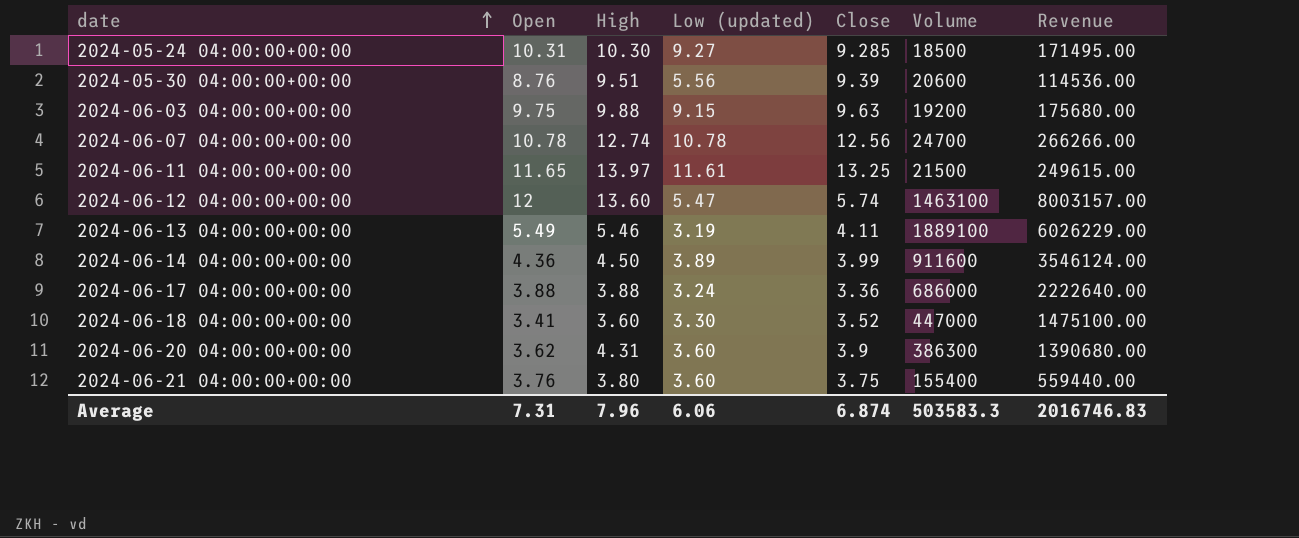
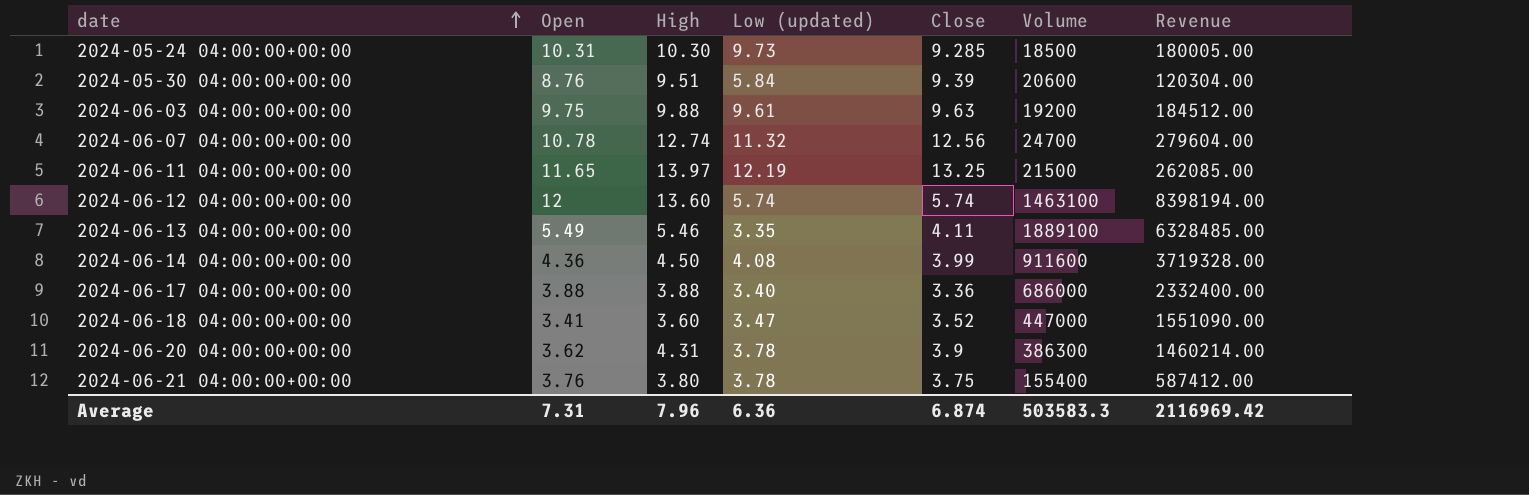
2024-05-24 04:00:00+00:00 | Low (updated): 9.27 -> 9.73
2024-05-24 04:00:00+00:00 | Revenue: 171495.00 -> 180005.00
2024-05-30 04:00:00+00:00 | Low (updated): 5.56 -> 5.84
2024-05-30 04:00:00+00:00 | Revenue: 114536.00 -> 120304.00
2024-06-03 04:00:00+00:00 | Low (updated): 9.15 -> 9.61
2024-06-03 04:00:00+00:00 | Revenue: 175680.00 -> 184512.00
2024-06-07 04:00:00+00:00 | Low (updated): 10.78 -> 11.32
2024-06-07 04:00:00+00:00 | Revenue: 266266.00 -> 279604.00
2024-06-11 04:00:00+00:00 | Low (updated): 11.61 -> 12.19
2024-06-11 04:00:00+00:00 | Revenue: 249615.00 -> 262085.00
2024-06-12 04:00:00+00:00 | Low (updated): 5.47 -> 5.74
2024-06-12 04:00:00+00:00 | Revenue: 8003157.00 -> 8398194.00
2024-06-13 04:00:00+00:00 | Low (updated): 3.19 -> 3.35
2024-06-13 04:00:00+00:00 | Revenue: 6026229.00 -> 6328485.00
2024-06-14 04:00:00+00:00 | Low (updated): 3.89 -> 4.08
2024-06-14 04:00:00+00:00 | Revenue: 3546124.00 -> 3719328.00
2024-06-17 04:00:00+00:00 | Low (updated): 3.24 -> 3.40
2024-06-17 04:00:00+00:00 | Revenue: 2222640.00 -> 2332400.00
2024-06-18 04:00:00+00:00 | Low (updated): 3.30 -> 3.47
2024-06-18 04:00:00+00:00 | Revenue: 1475100.00 -> 1551090.00
2024-06-20 04:00:00+00:00 | Low (updated): 3.60 -> 3.78
2024-06-20 04:00:00+00:00 | Revenue: 1390680.00 -> 1460214.00
2024-06-21 04:00:00+00:00 | Low (updated): 3.60 -> 3.78
2024-06-21 04:00:00+00:00 | Revenue: 559440.00 -> 587412.00
Average | Low (updated): 6.06 -> 6.36
Average | Revenue: 2016746.83 -> 2116969.42

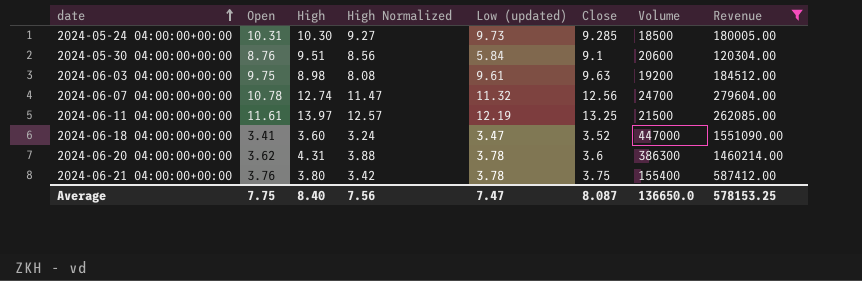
filter: none -> Revenue <= 1551090.00
column High Normalized | formula: none -> [High] * 0.9
2024-05-30 04:00:00+00:00 | Close: 9.39 -> 9.1
2024-06-03 04:00:00+00:00 | High: 9.88 -> 8.98
2024-06-11 04:00:00+00:00 | Open: 11.65 -> 11.61
2024-06-20 04:00:00+00:00 | Close: 3.9 -> 3.6
Average | Open: 7.31 -> 7.75
Average | High: 7.96 -> 8.40
Average | Low (updated): 6.36 -> 7.47
Average | Close: 6.874 -> 8.087
Average | Volume: 503583.3 -> 136650.0
Average | Revenue: 2116969.42 -> 578153.25

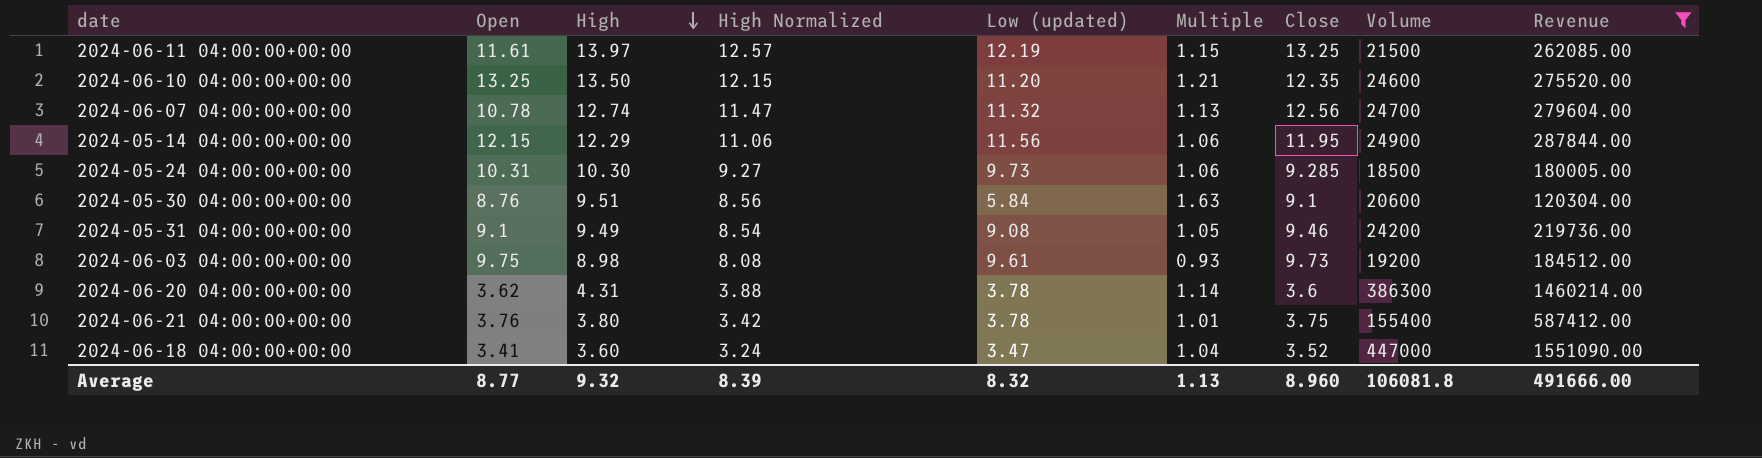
row order: date ascending -> High descending
column Multiple | formula: none -> [High] / [Low (updated)]
row 2024-06-10 04:00:00+00:00: none -> 13.25 | 13.50 | 12.15 | 11.20 | 1.21 | 12.35 | 24600 | 275520.00
row 2024-05-14 04:00:00+00:00: none -> 12.15 | 12.29 | 11.06 | 11.56 | 1.06 | 11.95 | 24900 | 287844.00
row 2024-05-31 04:00:00+00:00: none -> 9.1 | 9.49 | 8.54 | 9.08 | 1.05 | 9.46 | 24200 | 219736.00
2024-06-03 04:00:00+00:00 | Close: 9.63 -> 9.73
Average | Open: 7.75 -> 8.77
Average | High: 8.40 -> 9.32
Average | High Normalized: 7.56 -> 8.39
Average | Low (updated): 7.47 -> 8.32
Average | Close: 8.087 -> 8.960
Average | Volume: 136650.0 -> 106081.8
Average | Revenue: 578153.25 -> 491666.00

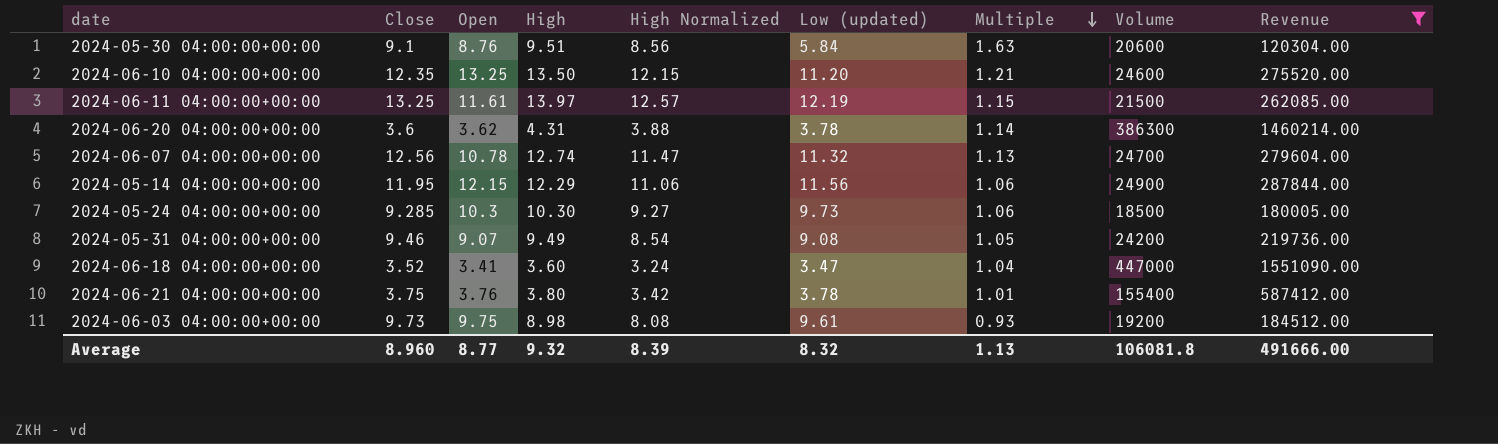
row order: High descending -> Multiple descending
column Close | position: 7 -> 2
2024-05-24 04:00:00+00:00 | Open: 10.31 -> 10.3
2024-05-31 04:00:00+00:00 | Open: 9.1 -> 9.07

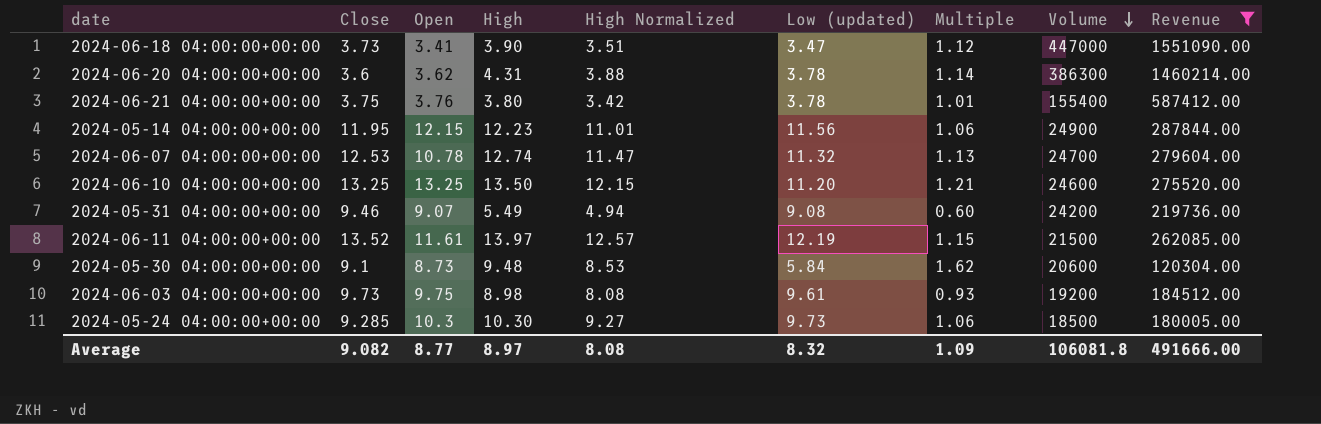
row order: Multiple descending -> Volume descending
2024-06-18 04:00:00+00:00 | Close: 3.52 -> 3.73
2024-06-18 04:00:00+00:00 | High: 3.60 -> 3.90
2024-06-18 04:00:00+00:00 | High Normalized: 3.24 -> 3.51
2024-06-18 04:00:00+00:00 | Multiple: 1.04 -> 1.12
2024-05-14 04:00:00+00:00 | High: 12.29 -> 12.23
2024-05-14 04:00:00+00:00 | High Normalized: 11.06 -> 11.01
2024-06-07 04:00:00+00:00 | Close: 12.56 -> 12.53
2024-06-10 04:00:00+00:00 | Close: 12.35 -> 13.25
2024-05-31 04:00:00+00:00 | High: 9.49 -> 5.49
2024-05-31 04:00:00+00:00 | High Normalized: 8.54 -> 4.94
2024-05-31 04:00:00+00:00 | Multiple: 1.05 -> 0.60
2024-06-11 04:00:00+00:00 | Close: 13.25 -> 13.52
2024-05-30 04:00:00+00:00 | Open: 8.76 -> 8.73
2024-05-30 04:00:00+00:00 | High: 9.51 -> 9.48
2024-05-30 04:00:00+00:00 | High Normalized: 8.56 -> 8.53
2024-05-30 04:00:00+00:00 | Multiple: 1.63 -> 1.62
Average | Close: 8.960 -> 9.082
Average | High: 9.32 -> 8.97
Average | High Normalized: 8.39 -> 8.08
Average | Multiple: 1.13 -> 1.09

